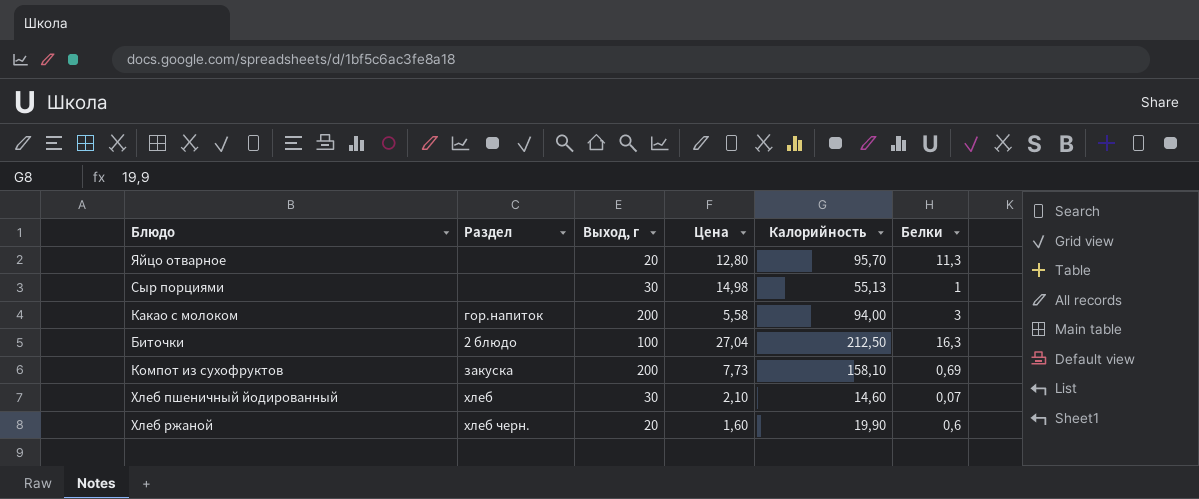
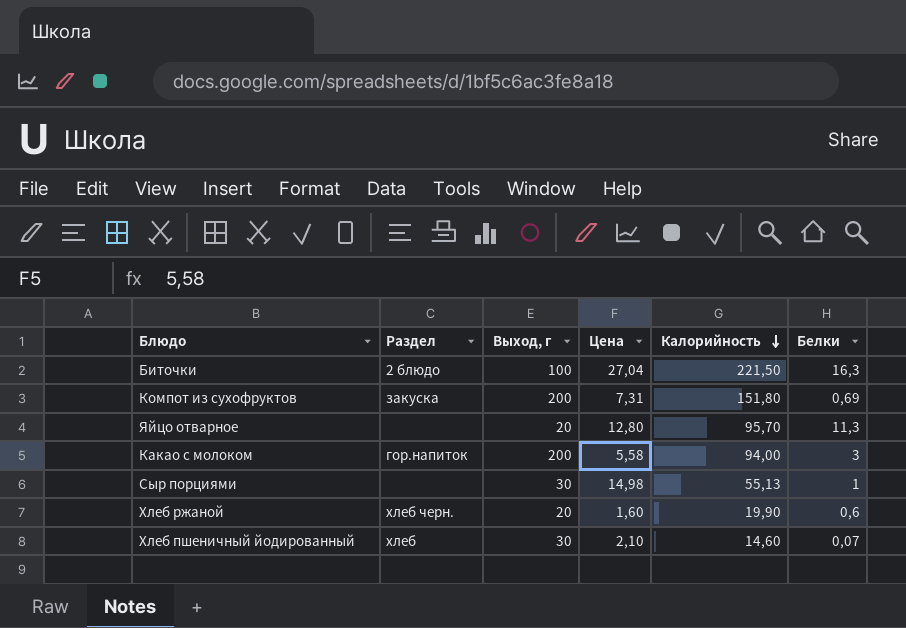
row order: none -> Калорийность descending
Биточки | Калорийность: 212,50 -> 221,50
Компот из сухофруктов | Цена: 7,73 -> 7,31
Компот из сухофруктов | Калорийность: 158,10 -> 151,80

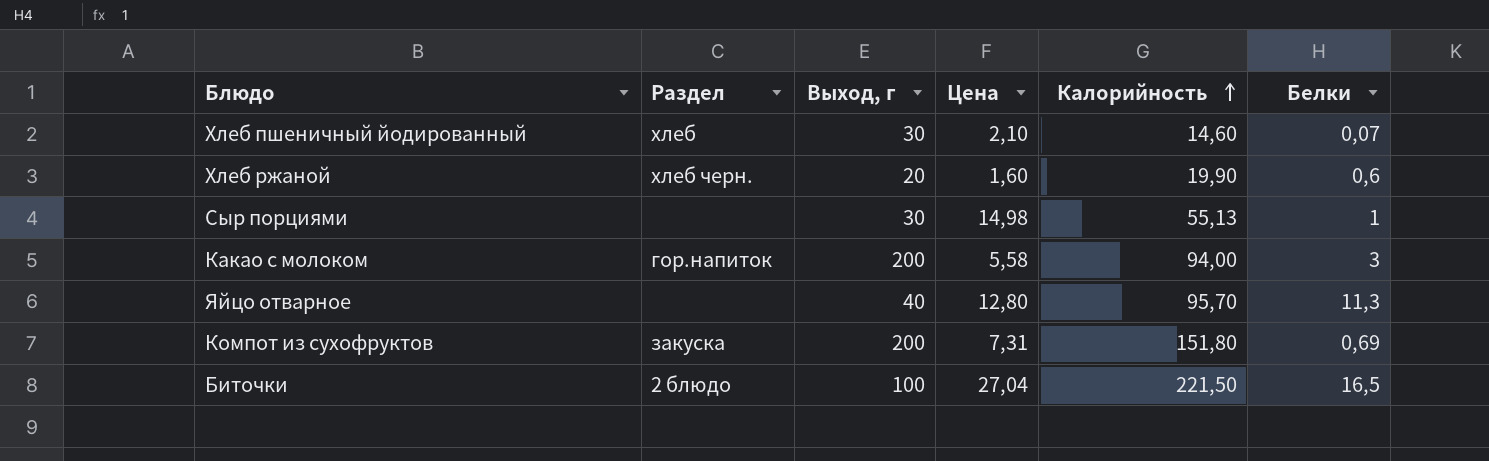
row order: Калорийность descending -> Калорийность ascending
Яйцо отварное | Выход, г: 20 -> 40
Биточки | Белки: 16,3 -> 16,5

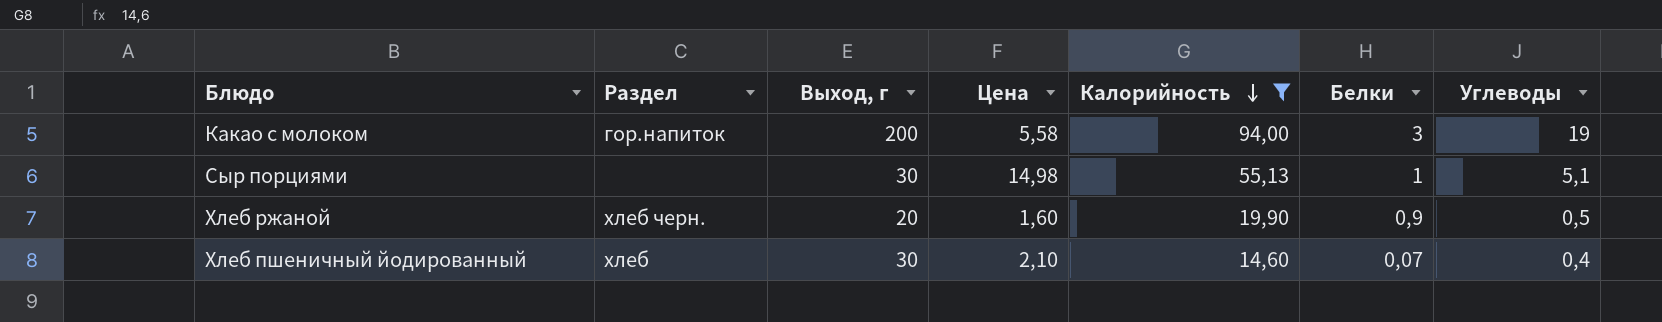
filter: none -> Калорийность <= 94,00
row order: Калорийность ascending -> Калорийность descending
column Углеводы | position: none -> 7
Хлеб ржаной | Белки: 0,6 -> 0,9

